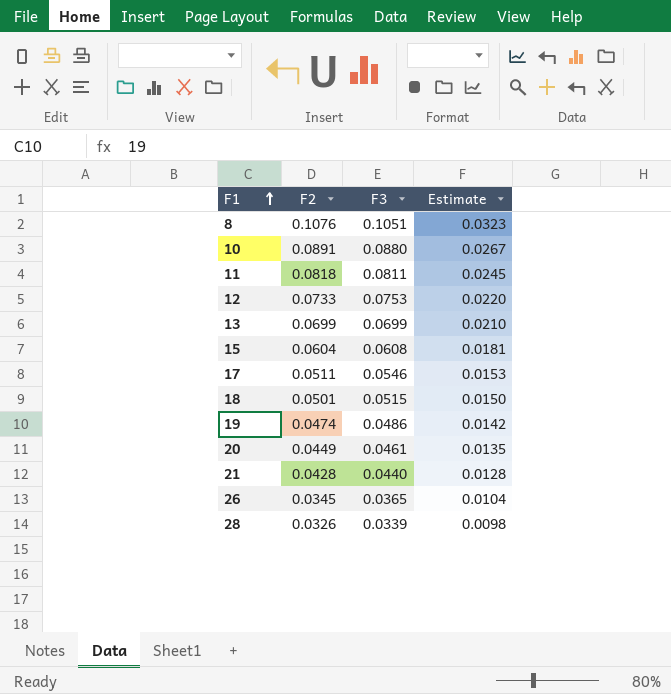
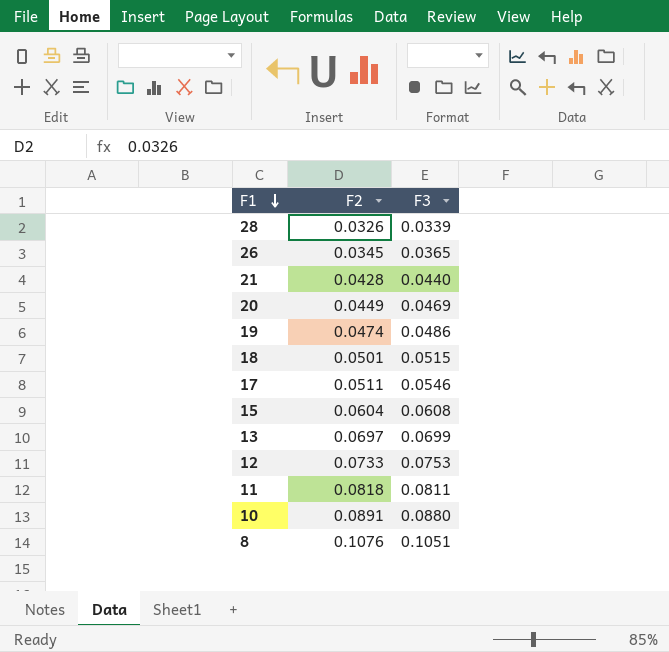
row order: F1 ascending -> F1 descending
column Estimate | formula: [F2] * 0.3 -> none
20 | F3: 0.0461 -> 0.0469
13 | F2: 0.0699 -> 0.0697

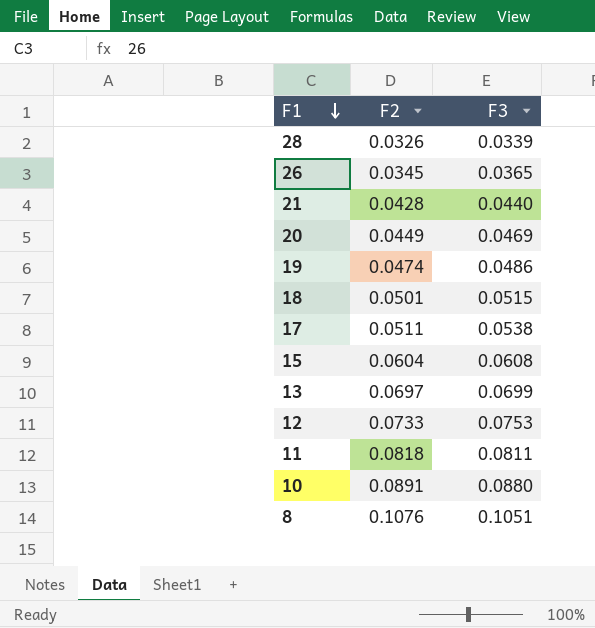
17 | F3: 0.0546 -> 0.0538

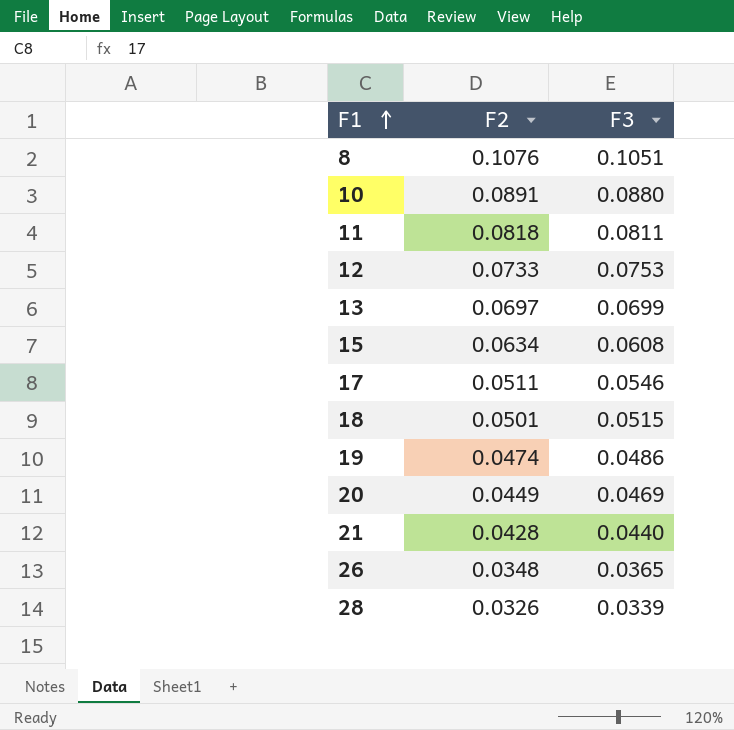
row order: F1 descending -> F1 ascending
15 | F2: 0.0604 -> 0.0634
17 | F3: 0.0538 -> 0.0546
26 | F2: 0.0345 -> 0.0348

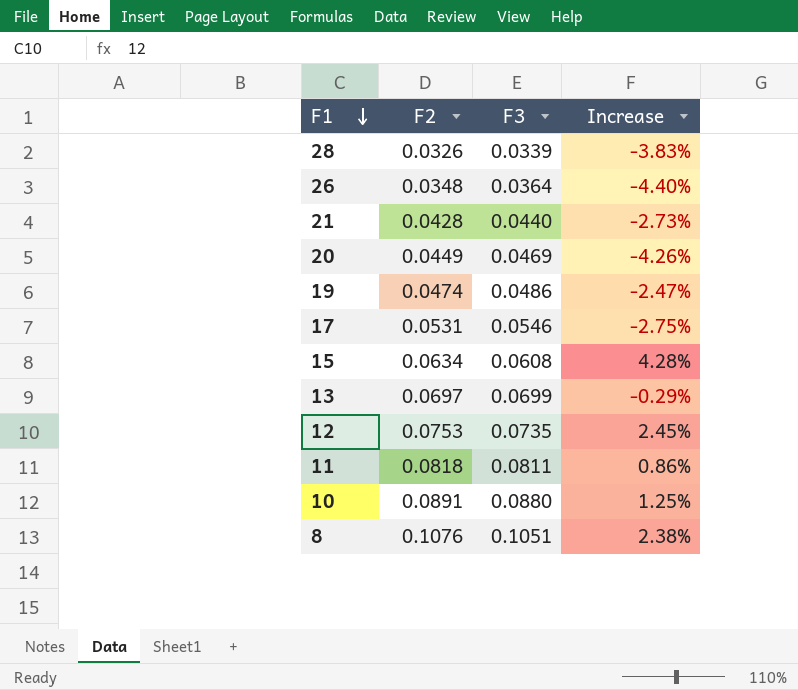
row order: F1 ascending -> F1 descending
column Increase | formula: none -> ([F2] - [F3]) / [F3]
row 18: 0.0501 | 0.0515 -> none
26 | F3: 0.0365 -> 0.0364
17 | F2: 0.0511 -> 0.0531
12 | F2: 0.0733 -> 0.0753
12 | F3: 0.0753 -> 0.0735

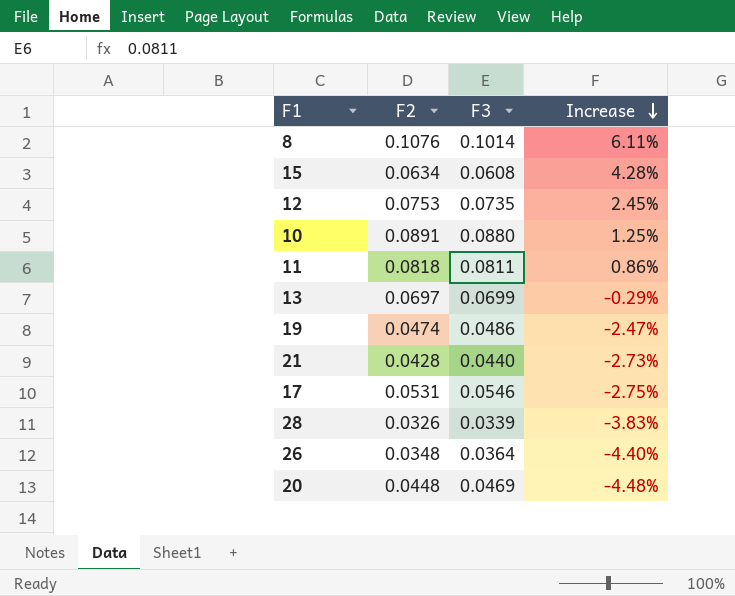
row order: F1 descending -> Increase descending
8 | F3: 0.1051 -> 0.1014
8 | Increase: 2.38% -> 6.11%
20 | F2: 0.0449 -> 0.0448
20 | Increase: -4.26% -> -4.48%

